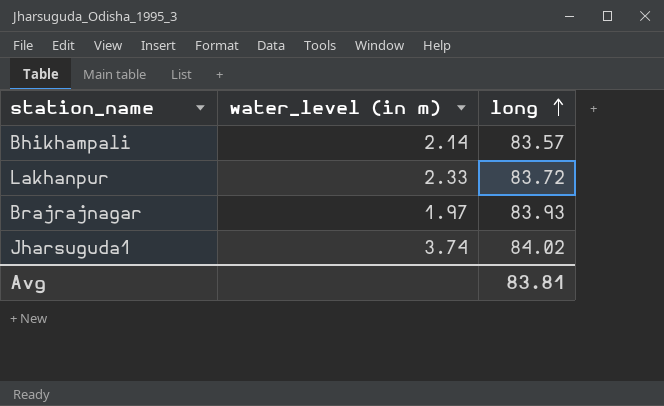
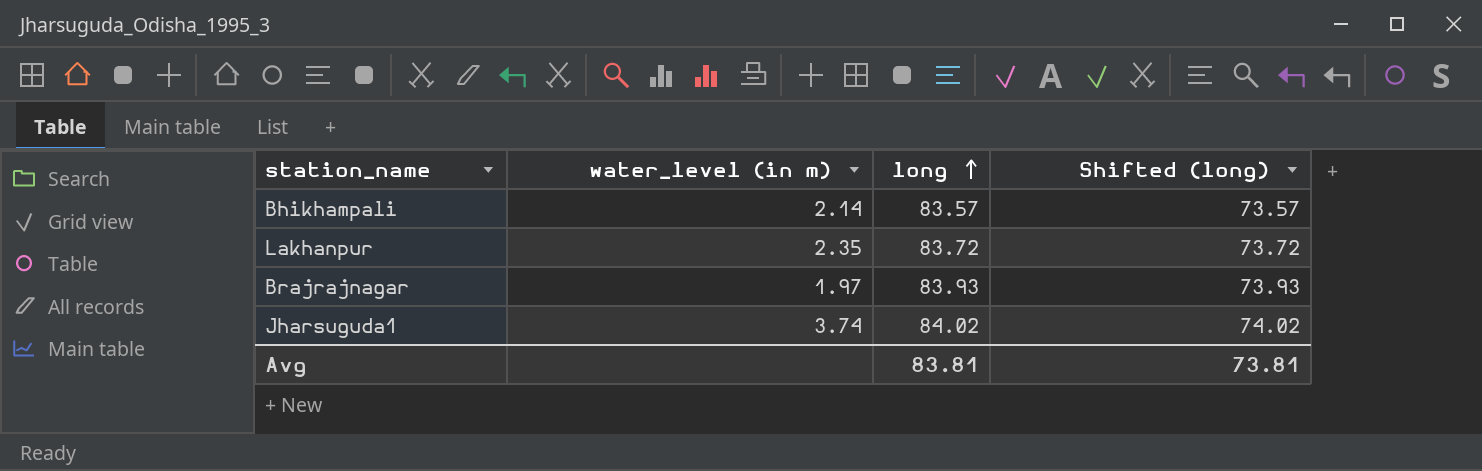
column Shifted (long) | formula: none -> [long] - 10
Lakhanpur | water_level (in m): 2.33 -> 2.35

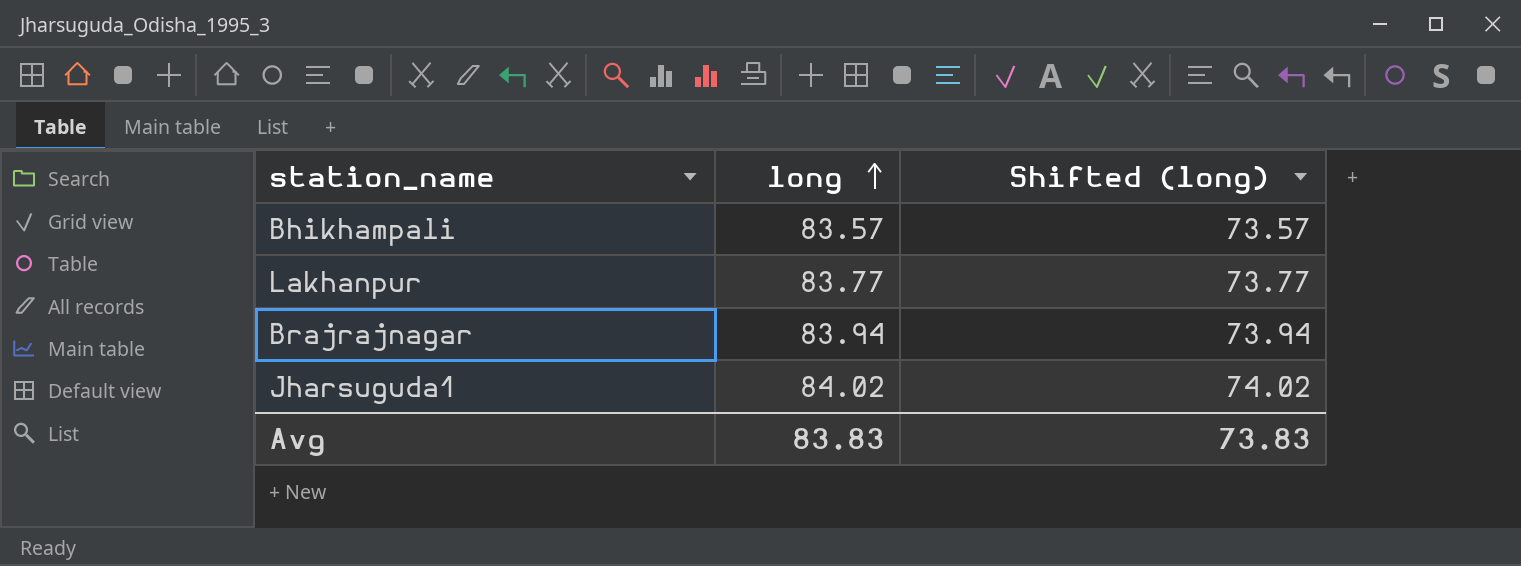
column water_level (in m) | position: 2 -> none
Lakhanpur | long: 83.72 -> 83.77
Lakhanpur | Shifted (long): 73.72 -> 73.77
Brajrajnagar | long: 83.93 -> 83.94
Brajrajnagar | Shifted (long): 73.93 -> 73.94
Avg | long: 83.81 -> 83.83
Avg | Shifted (long): 73.81 -> 73.83

